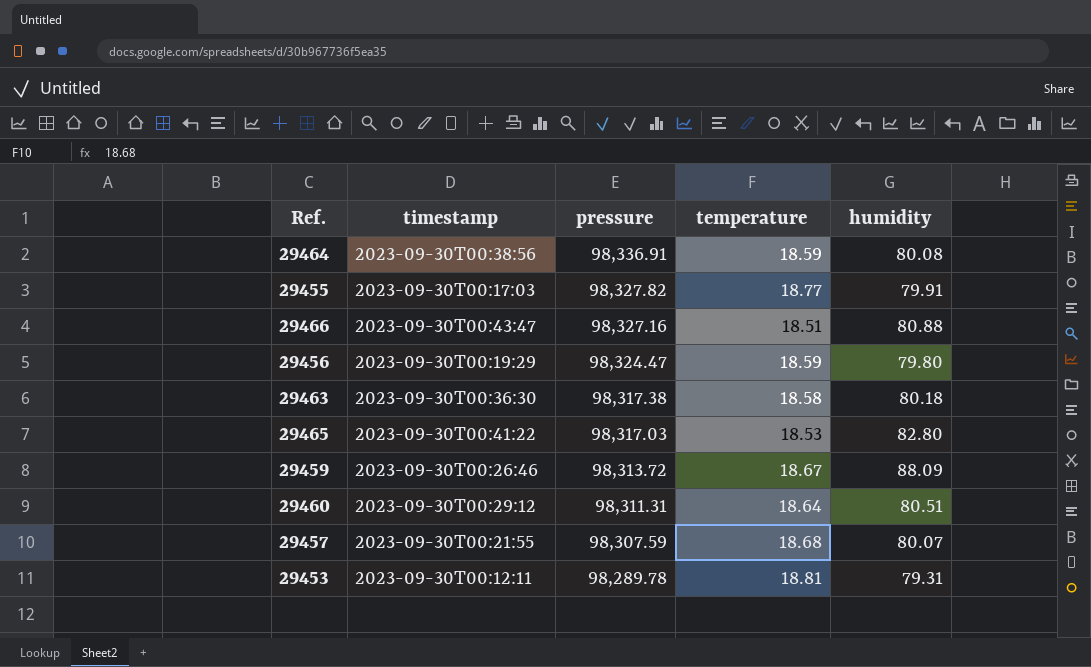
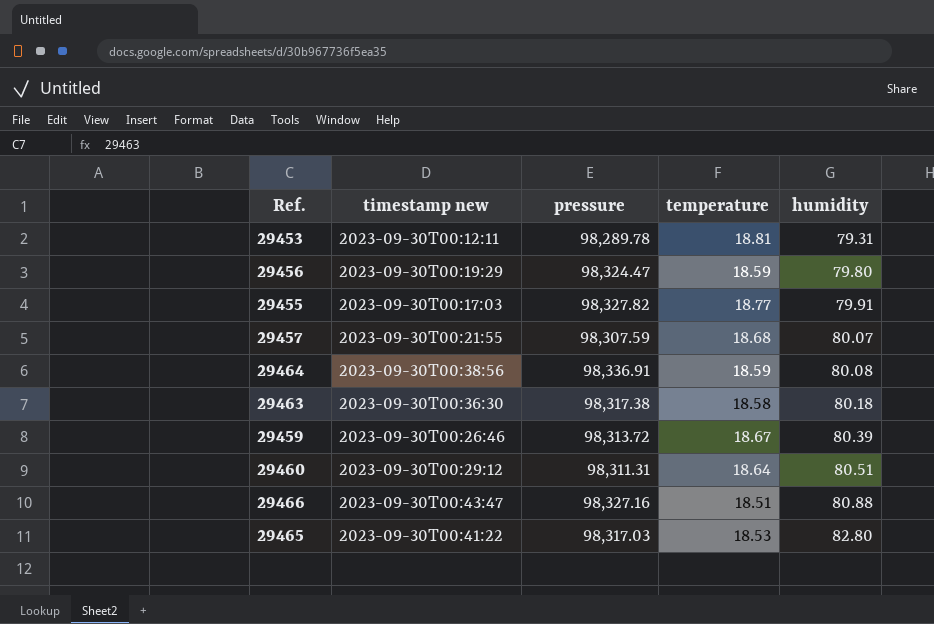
row order: pressure descending -> humidity ascending
column name: timestamp -> timestamp new
29459 | humidity: 88.09 -> 80.39

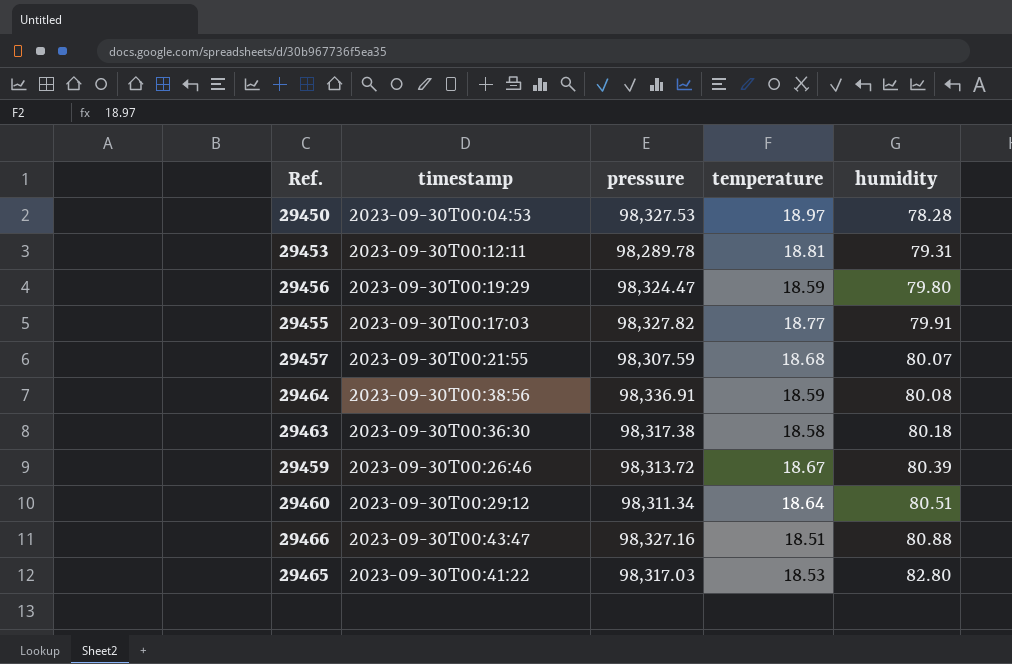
column name: timestamp new -> timestamp
row 29450: none -> 2023-09-30T00:04:53 | 98,327.53 | 18.97 | 78.28
29460 | pressure: 98,311.31 -> 98,311.34

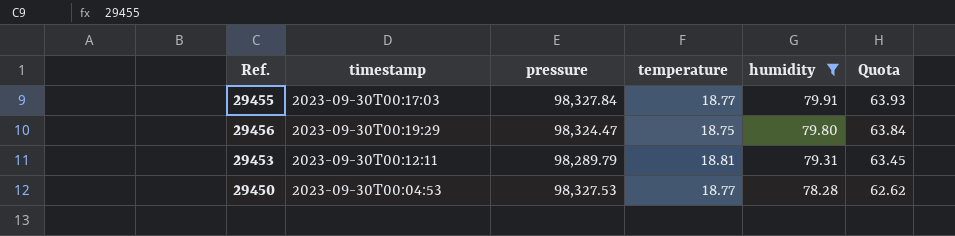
filter: none -> humidity <= 79.91
row order: humidity ascending -> humidity descending
column Quota | formula: none -> [humidity] * 0.8
29455 | pressure: 98,327.82 -> 98,327.84
29456 | temperature: 18.59 -> 18.75
29453 | pressure: 98,289.78 -> 98,289.79
29450 | temperature: 18.97 -> 18.77

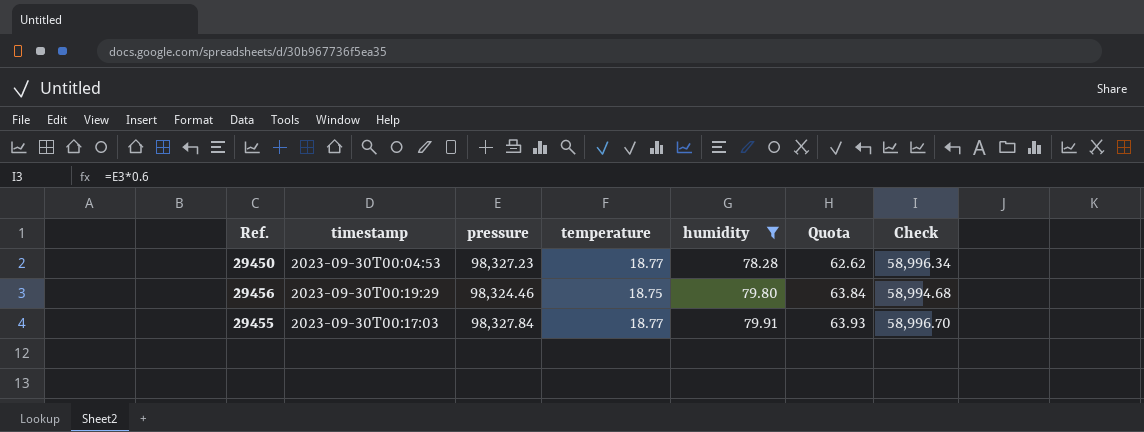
row order: humidity descending -> humidity ascending
column Check | formula: none -> [pressure] * 0.6
row 29453: 2023-09-30T00:12:11 | 98,289.79 | 18.81 | 79.31 | 63.45 -> none
29450 | pressure: 98,327.53 -> 98,327.23
29456 | pressure: 98,324.47 -> 98,324.46

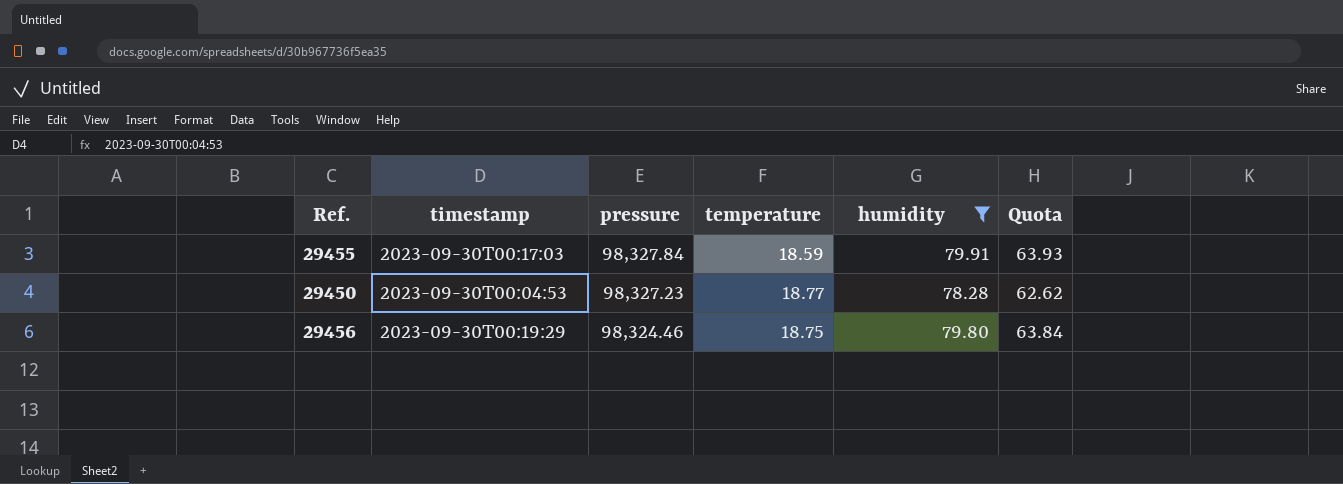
row order: humidity ascending -> pressure descending
column Check | formula: [pressure] * 0.6 -> none
29455 | temperature: 18.77 -> 18.59

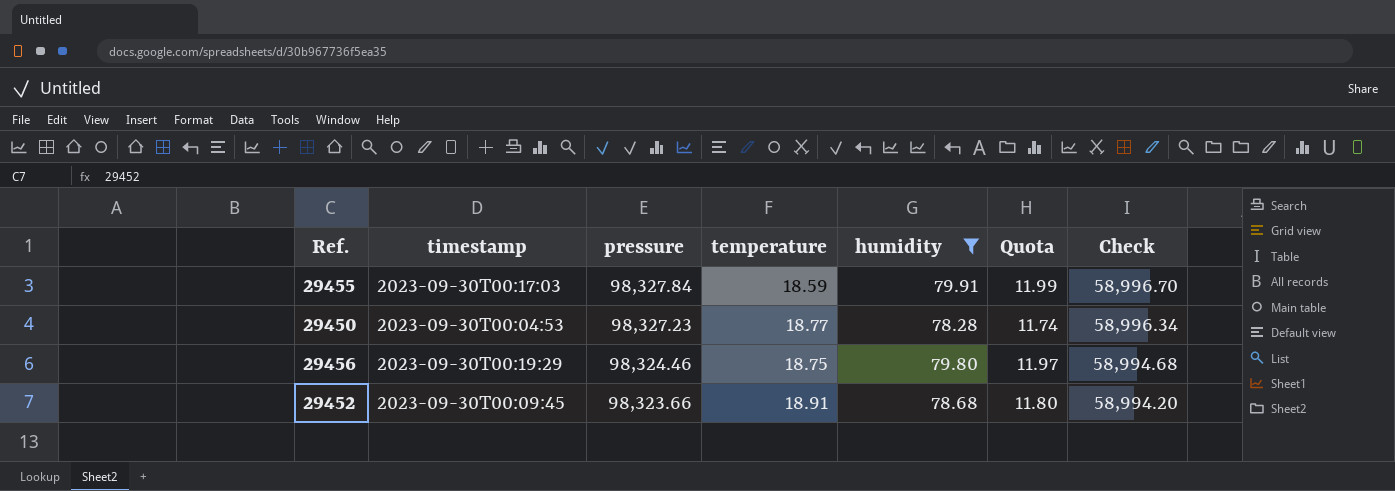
column Quota | formula: [humidity] * 0.8 -> [humidity] * 0.15
column Check | formula: none -> [pressure] * 0.6
row 29452: none -> 2023-09-30T00:09:45 | 98,323.66 | 18.91 | 78.68 | 11.80 | 58,994.20

